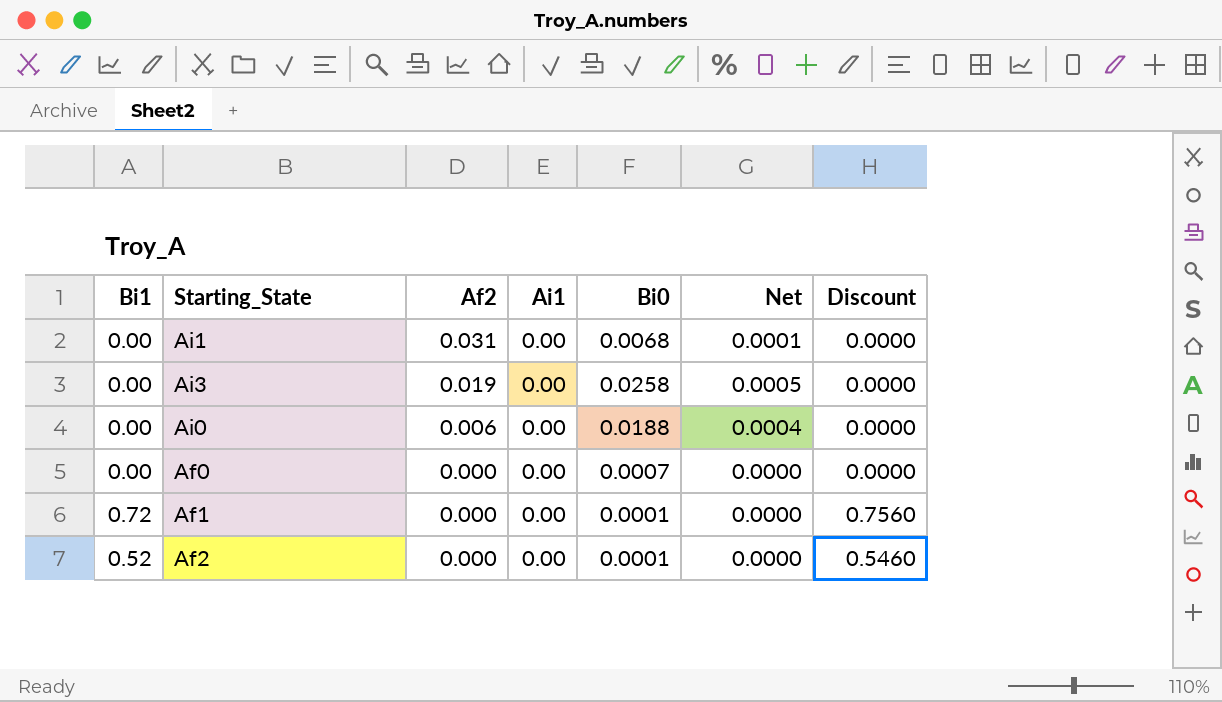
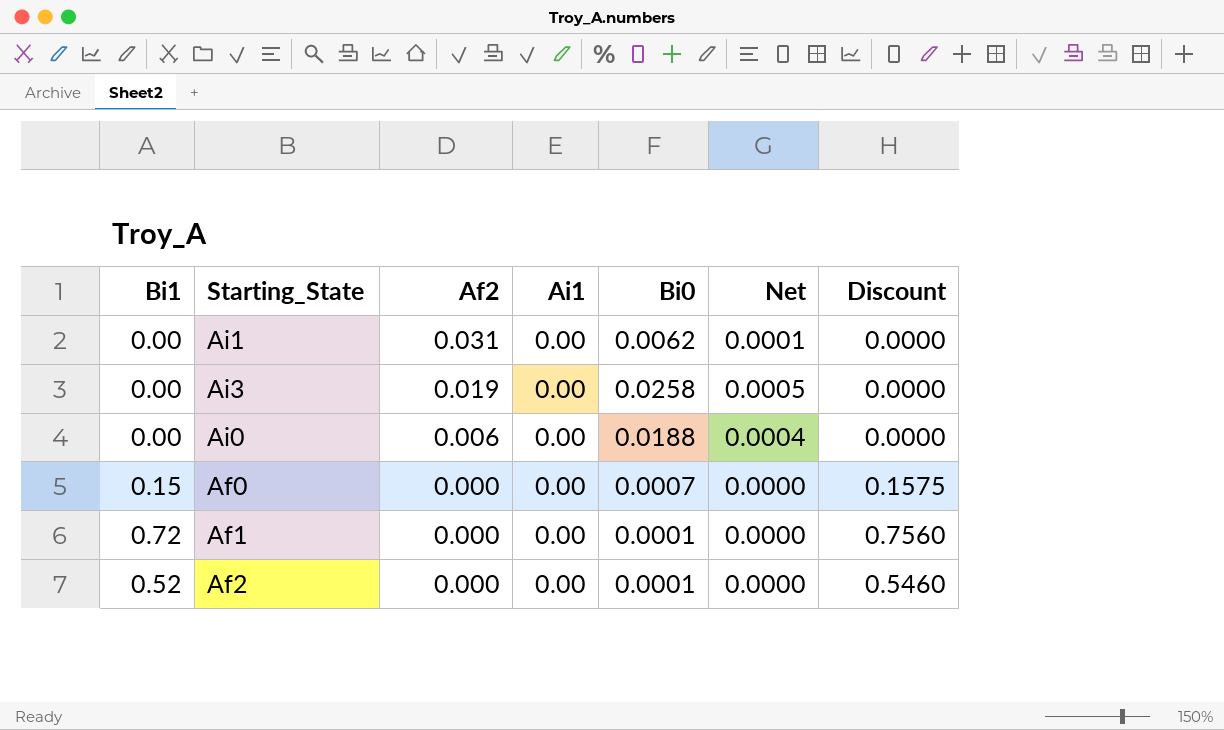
Ai1 | Bi0: 0.0068 -> 0.0062
Af0 | Bi1: 0.00 -> 0.15
Af0 | Discount: 0.0000 -> 0.1575

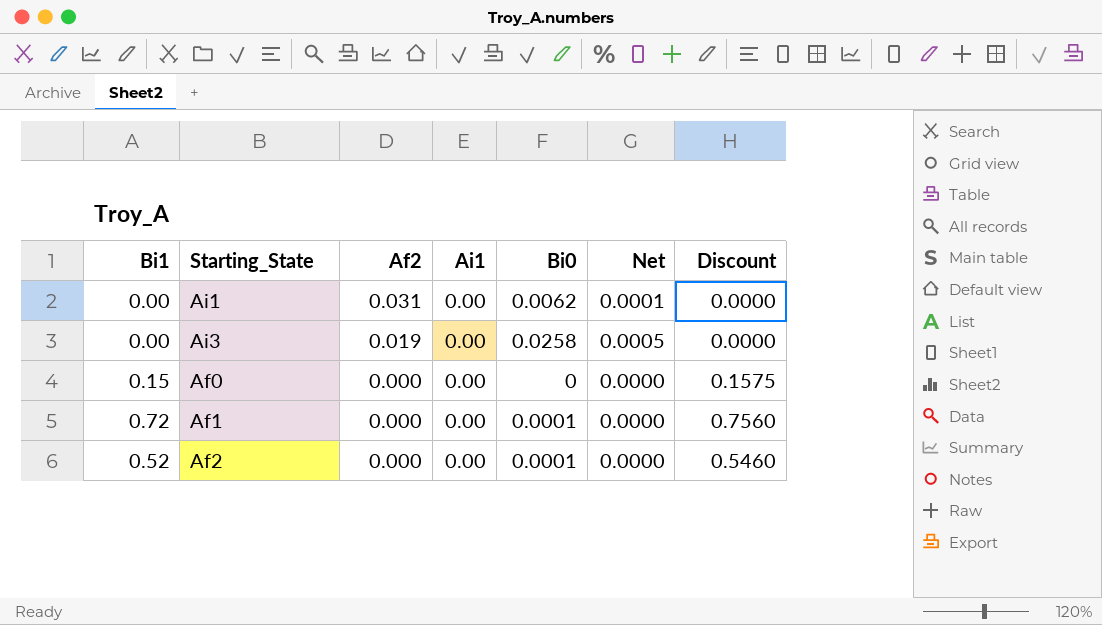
row Ai0: 0.00 | 0.006 | 0.00 | 0.0188 | 0.0004 | 0.0000 -> none
Af0 | Bi0: 0.0007 -> 0

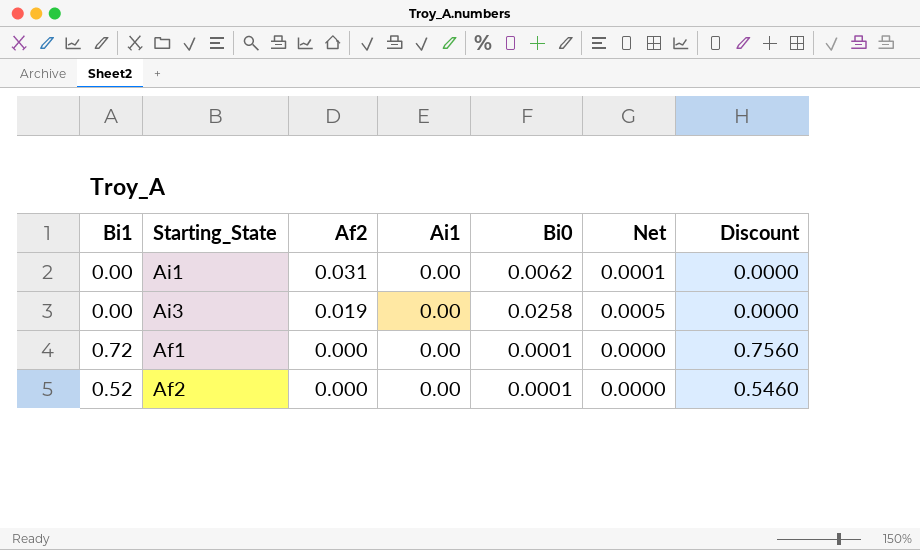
row Af0: 0.15 | 0.000 | 0.00 | 0 | 0.0000 | 0.1575 -> none

